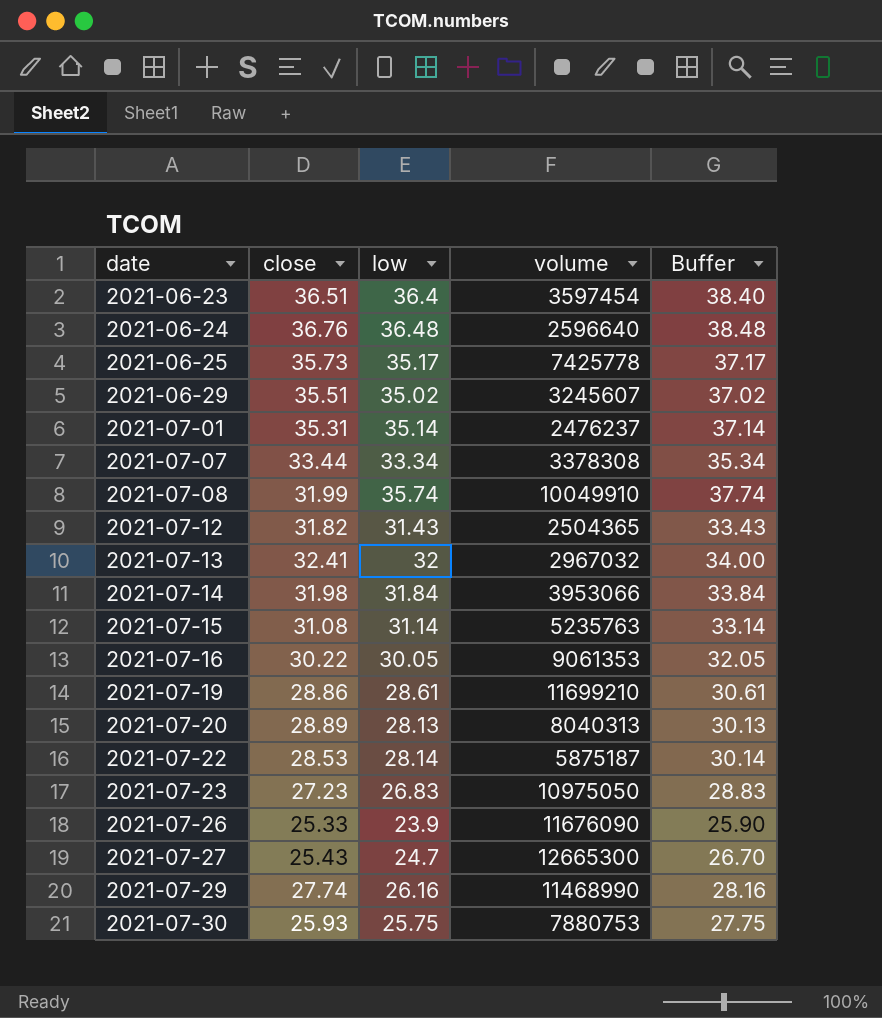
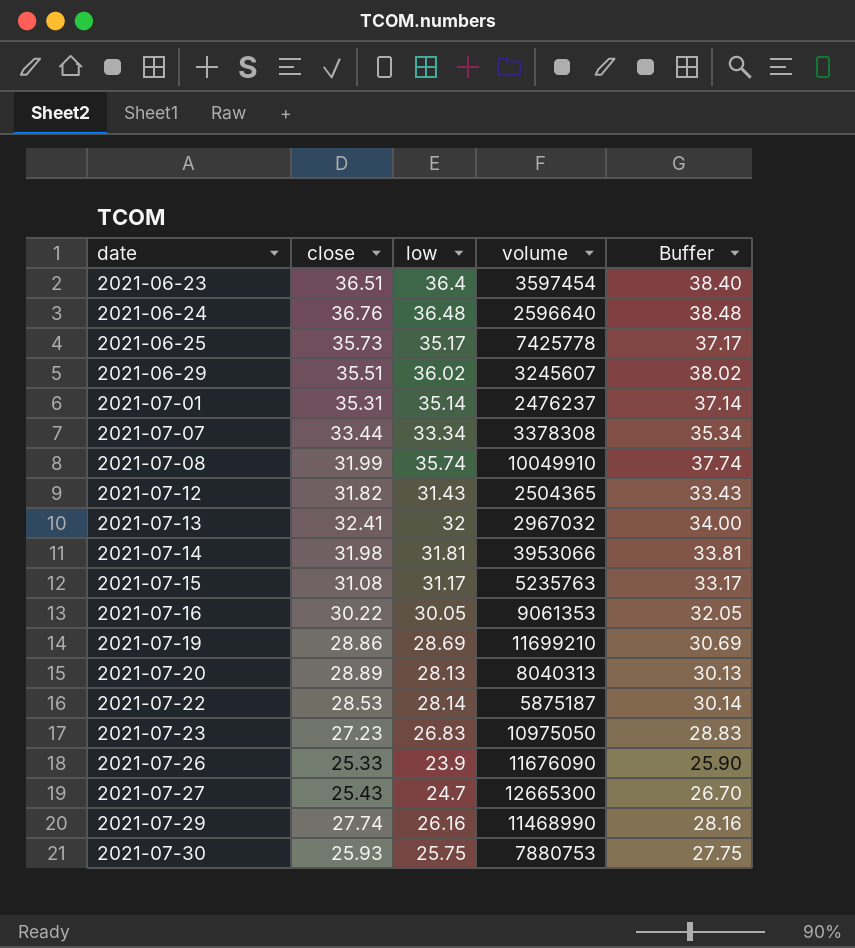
2021-06-29 | low: 35.02 -> 36.02
2021-06-29 | Buffer: 37.02 -> 38.02
2021-07-14 | low: 31.84 -> 31.81
2021-07-14 | Buffer: 33.84 -> 33.81
2021-07-15 | low: 31.14 -> 31.17
2021-07-15 | Buffer: 33.14 -> 33.17
2021-07-19 | low: 28.61 -> 28.69
2021-07-19 | Buffer: 30.61 -> 30.69

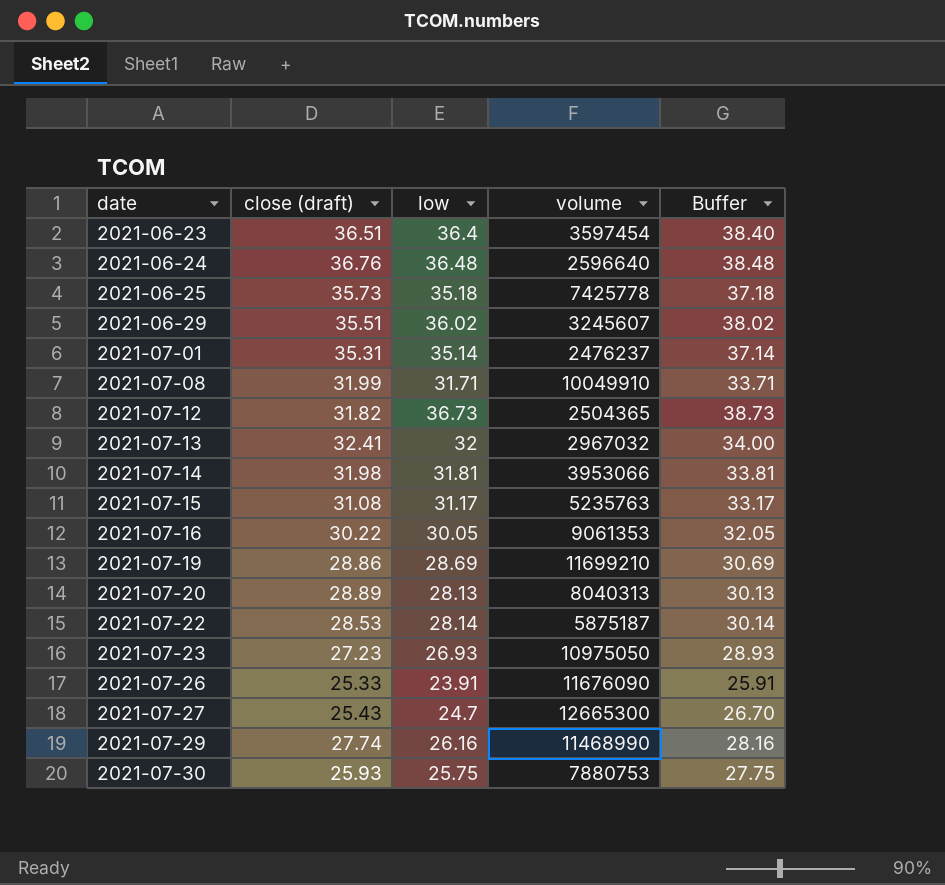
column name: close -> close (draft)
row 2021-07-07: 33.44 | 33.34 | 3378308 | 35.34 -> none
2021-06-25 | low: 35.17 -> 35.18
2021-06-25 | Buffer: 37.17 -> 37.18
2021-07-08 | low: 35.74 -> 31.71
2021-07-08 | Buffer: 37.74 -> 33.71
2021-07-12 | low: 31.43 -> 36.73
2021-07-12 | Buffer: 33.43 -> 38.73
2021-07-23 | low: 26.83 -> 26.93
2021-07-23 | Buffer: 28.83 -> 28.93
2021-07-26 | low: 23.9 -> 23.91
2021-07-26 | Buffer: 25.90 -> 25.91

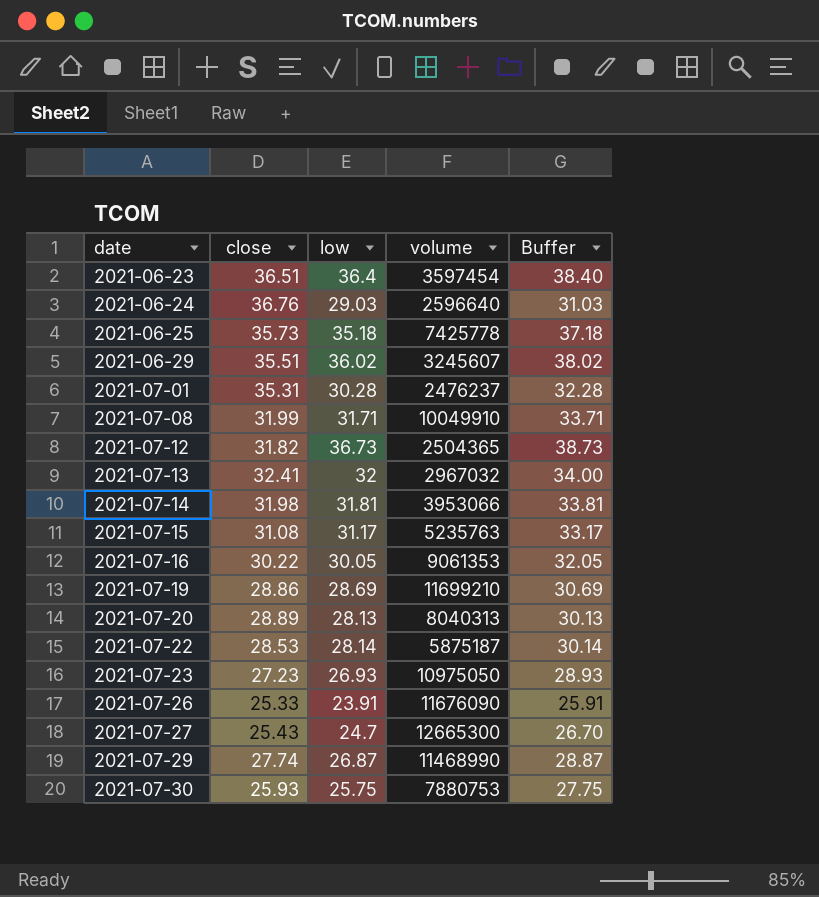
column name: close (draft) -> close
2021-06-24 | low: 36.48 -> 29.03
2021-06-24 | Buffer: 38.48 -> 31.03
2021-07-01 | low: 35.14 -> 30.28
2021-07-01 | Buffer: 37.14 -> 32.28
2021-07-29 | low: 26.16 -> 26.87
2021-07-29 | Buffer: 28.16 -> 28.87

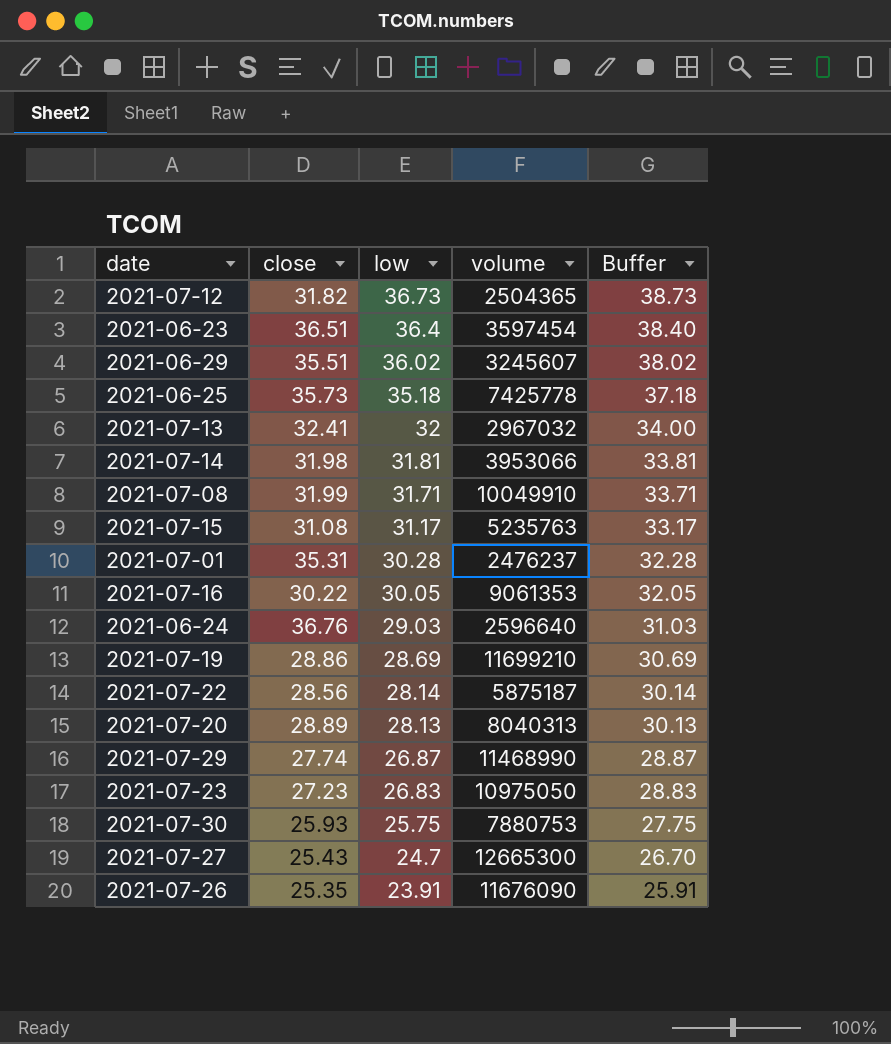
row order: date ascending -> low descending
2021-07-22 | close: 28.53 -> 28.56
2021-07-23 | low: 26.93 -> 26.83
2021-07-23 | Buffer: 28.93 -> 28.83
2021-07-26 | close: 25.33 -> 25.35

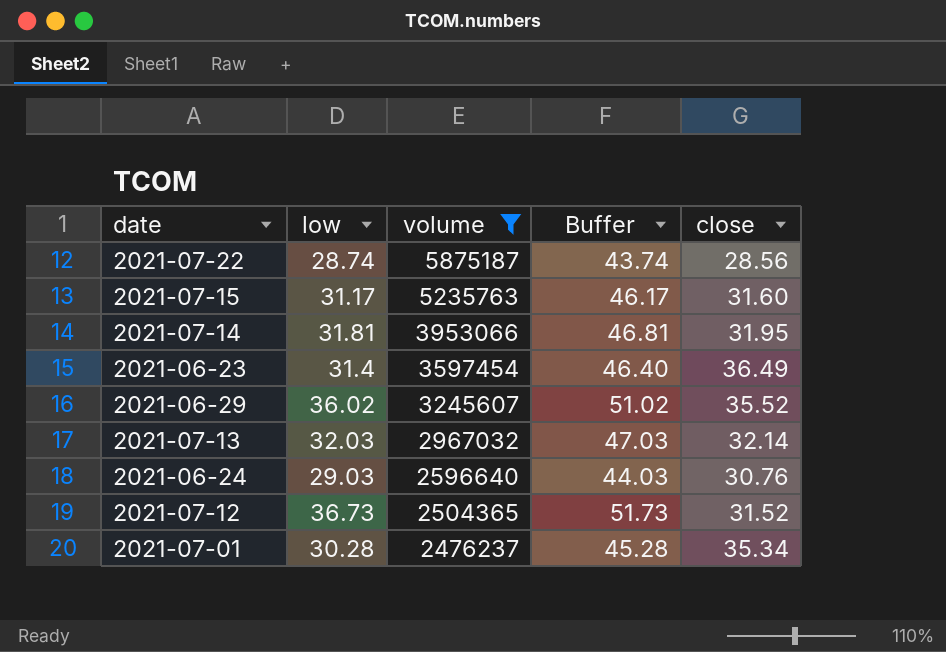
filter: none -> volume <= 5875187
row order: low descending -> volume descending
column Buffer | formula: [low] + 2 -> [low] + 15
column close | position: 2 -> 5
2021-07-22 | low: 28.14 -> 28.74
2021-07-15 | close: 31.08 -> 31.60
2021-07-14 | close: 31.98 -> 31.95
2021-06-23 | low: 36.4 -> 31.4
2021-06-23 | close: 36.51 -> 36.49
2021-06-29 | close: 35.51 -> 35.52
2021-07-13 | low: 32 -> 32.03
2021-07-13 | close: 32.41 -> 32.14
2021-06-24 | close: 36.76 -> 30.76
2021-07-12 | close: 31.82 -> 31.52
2021-07-01 | close: 35.31 -> 35.34

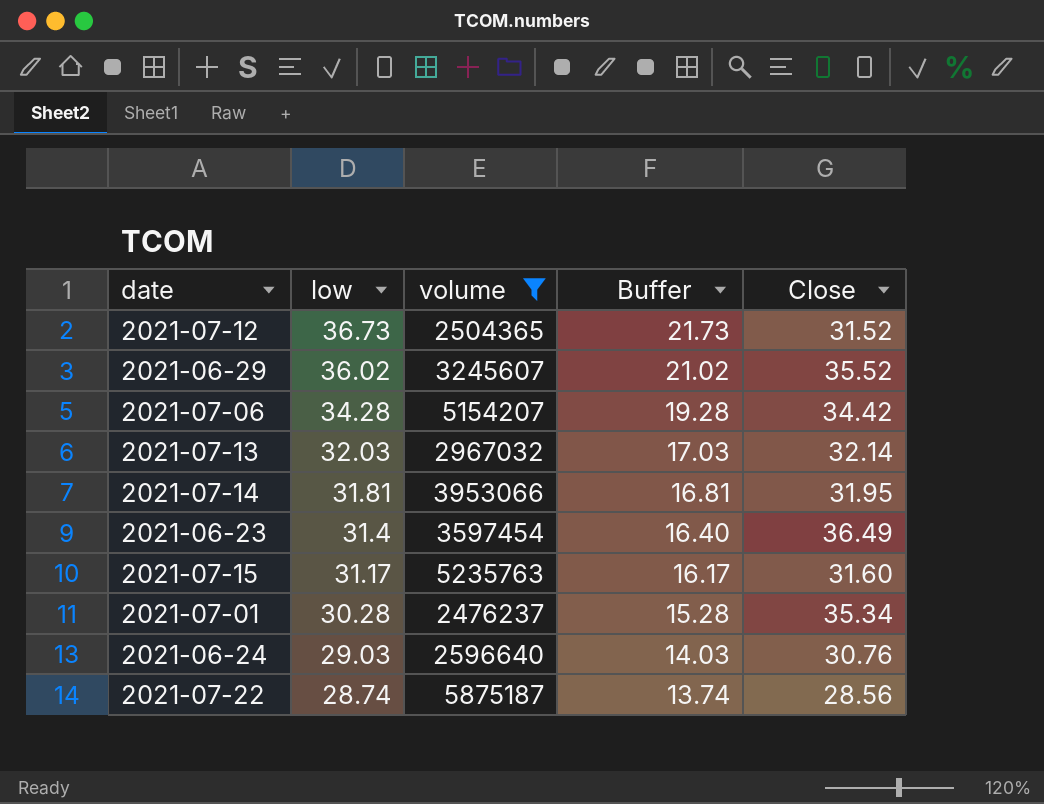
row order: volume descending -> low descending
column Buffer | formula: [low] + 15 -> [low] - 15
column name: close -> Close
row 2021-07-06: none -> 34.28 | 5154207 | 19.28 | 34.42

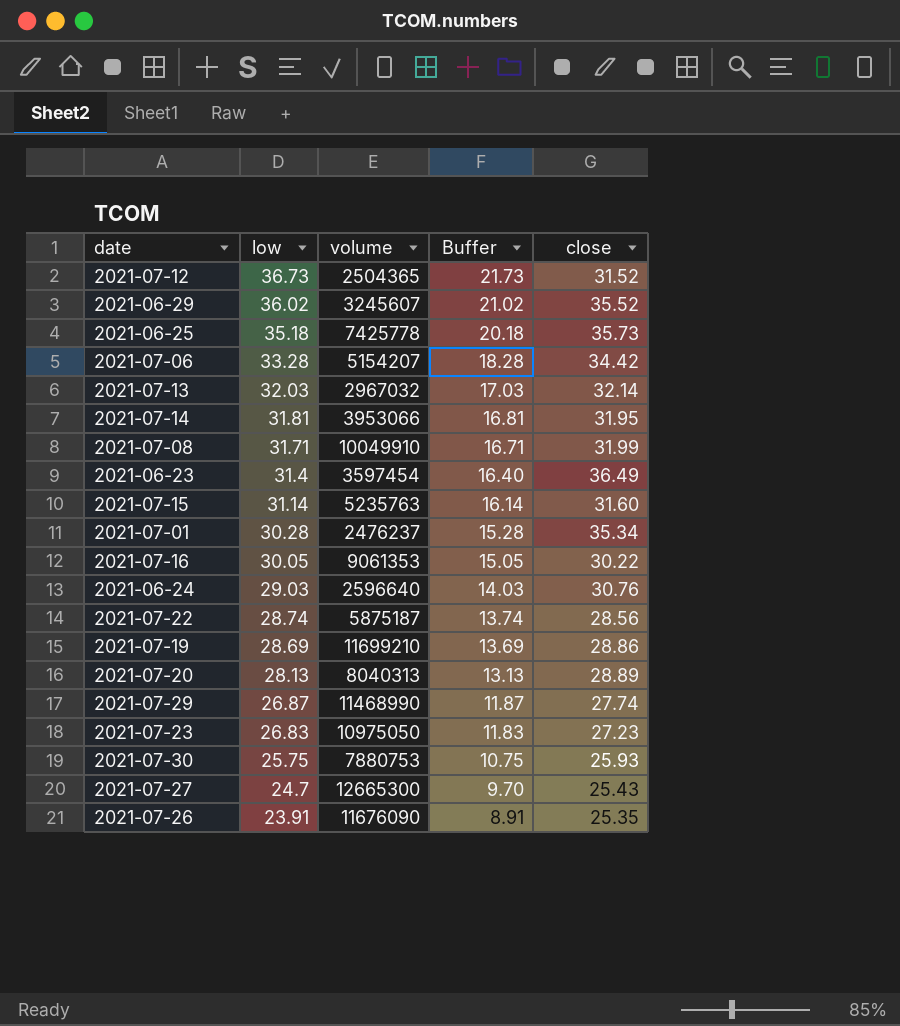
filter: volume <= 5875187 -> none
column name: Close -> close
2021-07-06 | low: 34.28 -> 33.28
2021-07-06 | Buffer: 19.28 -> 18.28
2021-07-15 | low: 31.17 -> 31.14
2021-07-15 | Buffer: 16.17 -> 16.14

